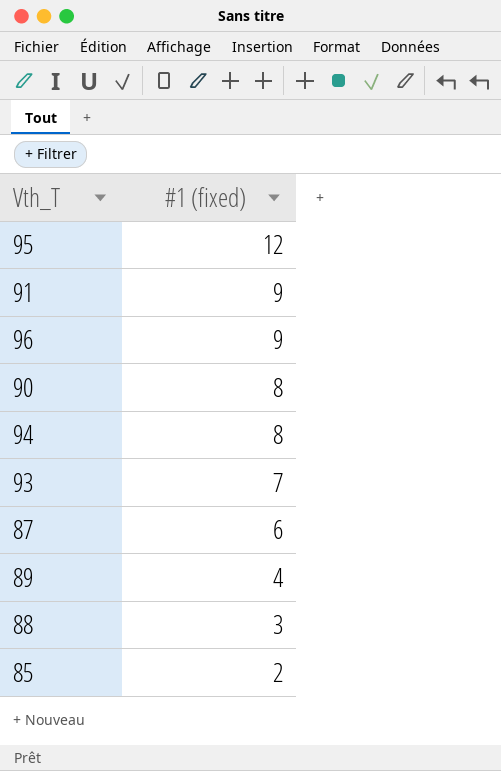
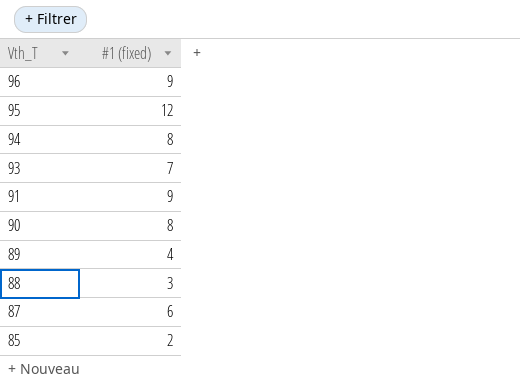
row order: #1 (fixed) descending -> Vth_T descending

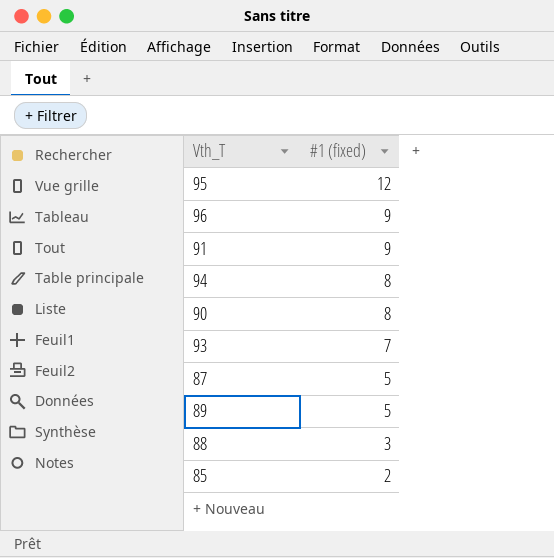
row order: Vth_T descending -> #1 (fixed) descending
87 | #1 (fixed): 6 -> 5
89 | #1 (fixed): 4 -> 5

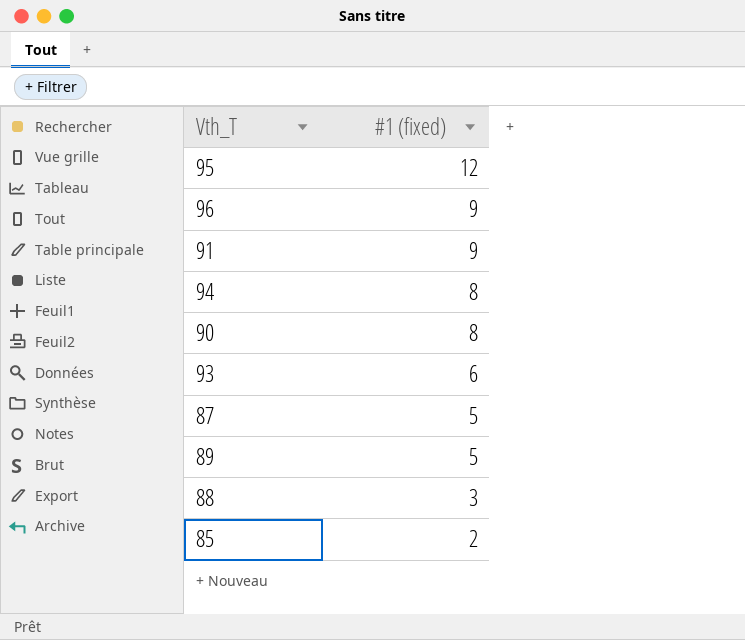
93 | #1 (fixed): 7 -> 6

